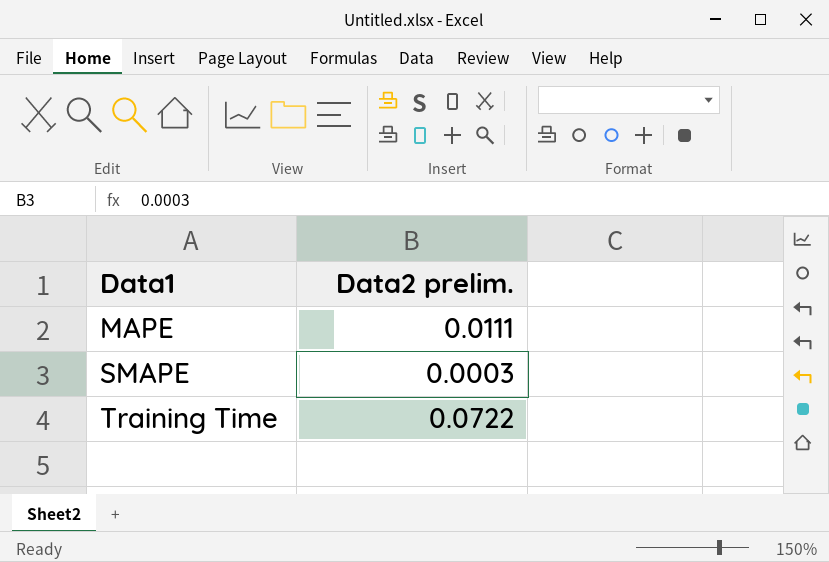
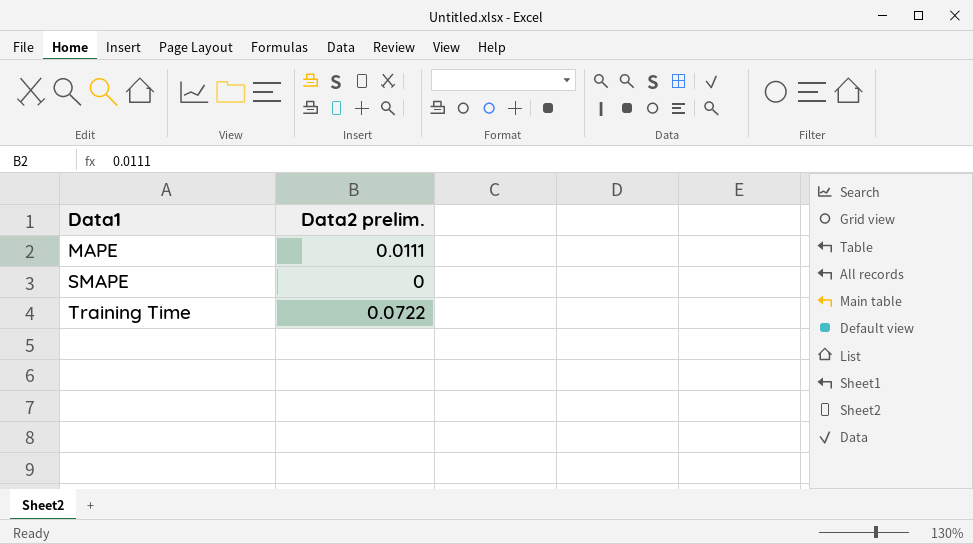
SMAPE | Data2 prelim.: 0.0003 -> 0

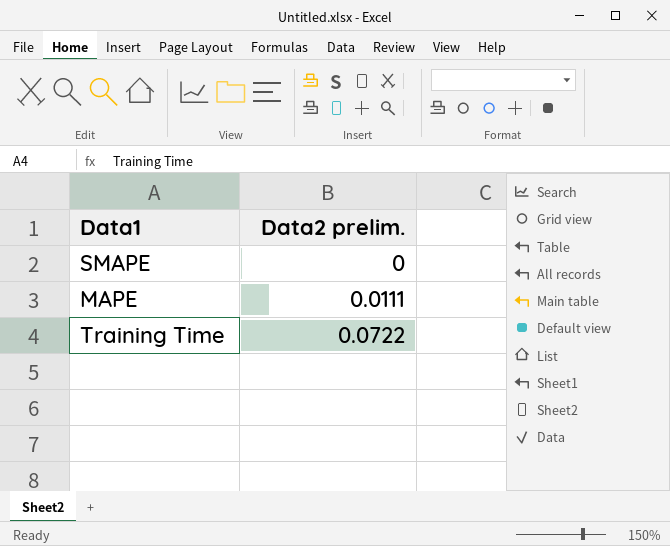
row order: Data1 ascending -> Data2 prelim. ascending

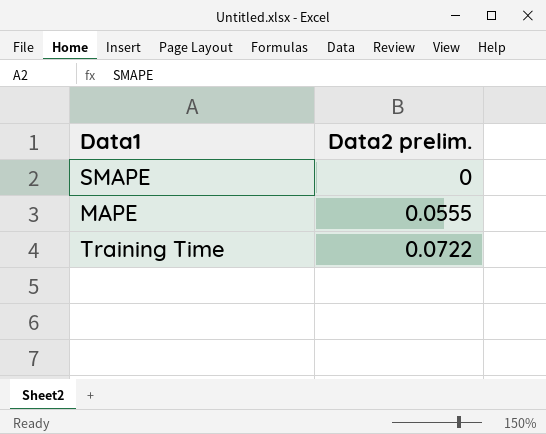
MAPE | Data2 prelim.: 0.0111 -> 0.0555

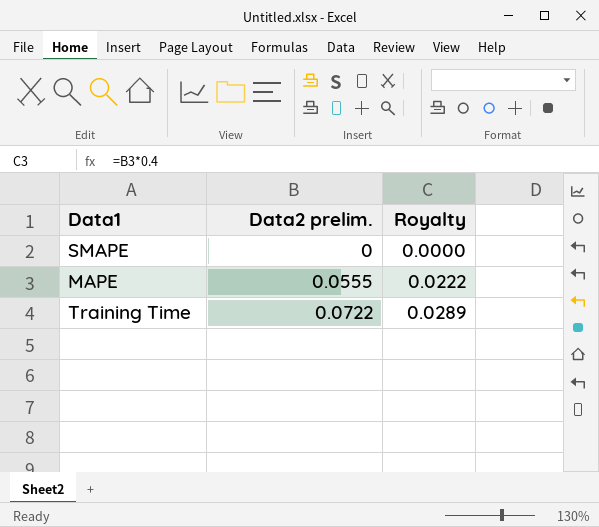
column Royalty | formula: none -> [Data2 prelim.] * 0.4

